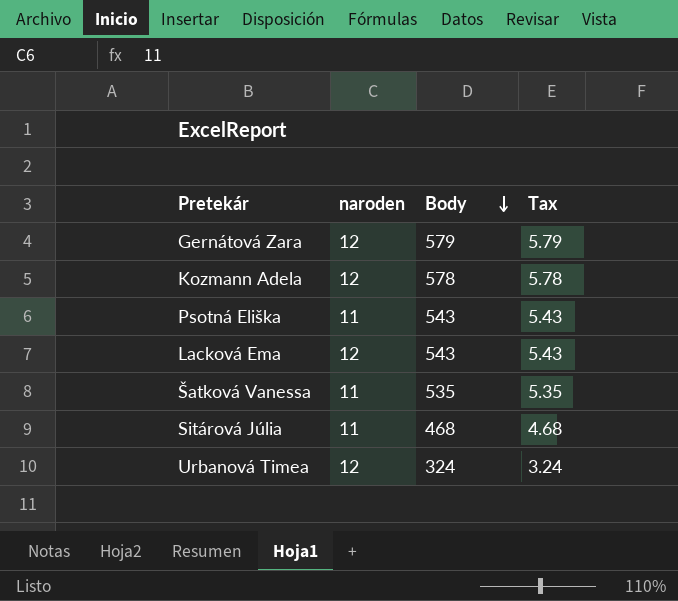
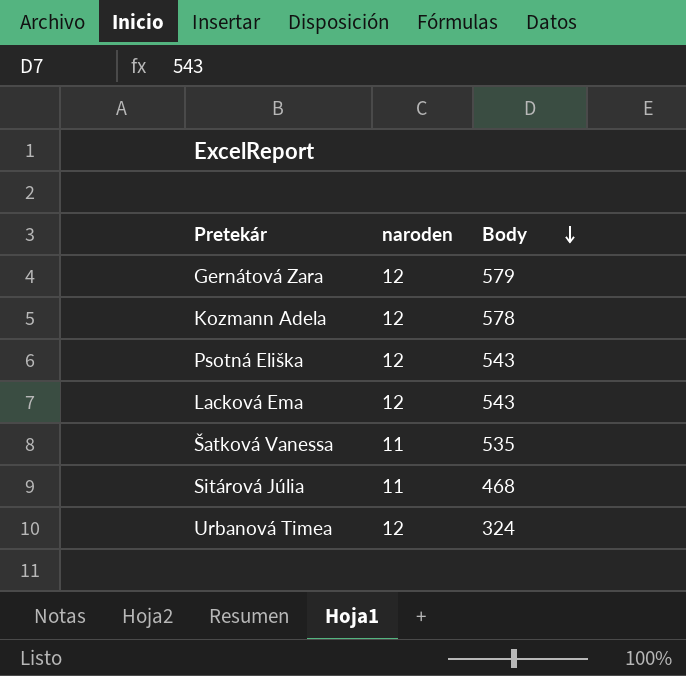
column Tax | formula: [Body] * 0.01 -> none
Psotná Eliška | naroden: 11 -> 12

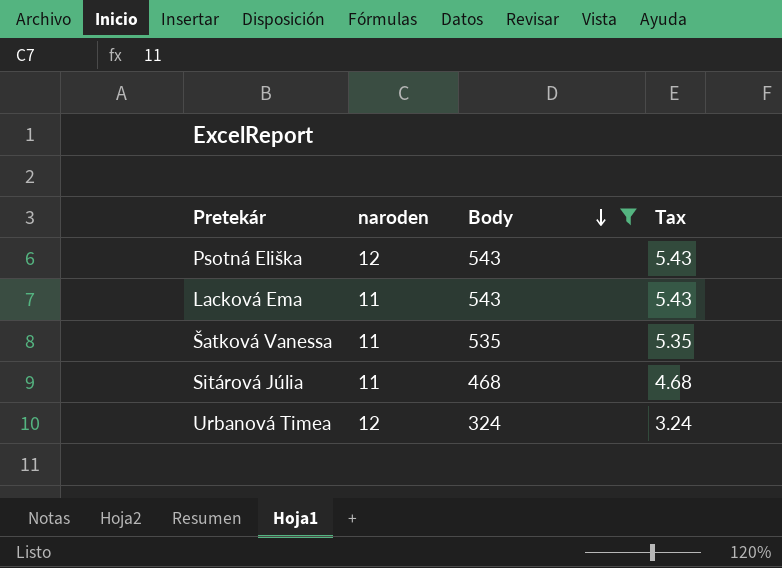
filter: none -> Body <= 543
column Tax | formula: none -> [Body] * 0.01
Lacková Ema | naroden: 12 -> 11

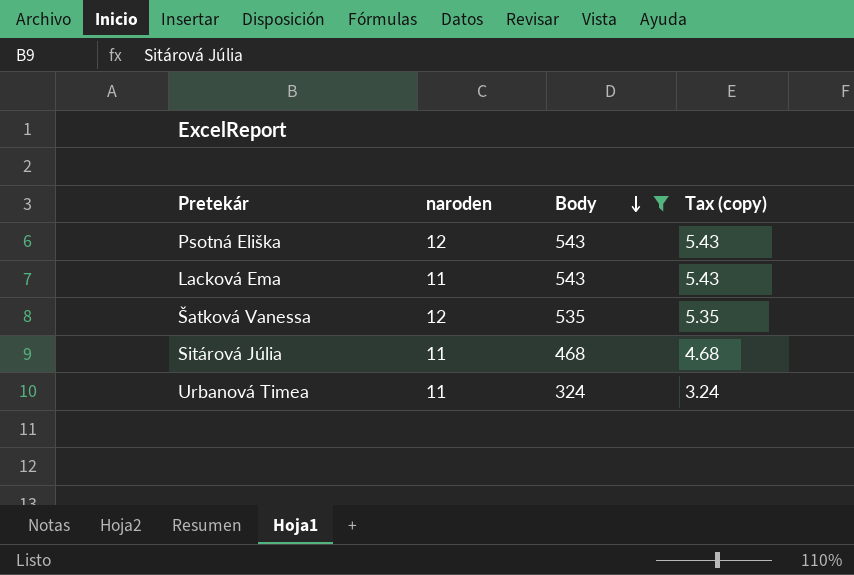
column name: Tax -> Tax (copy)
Šatková Vanessa | naroden: 11 -> 12
Urbanová Timea | naroden: 12 -> 11

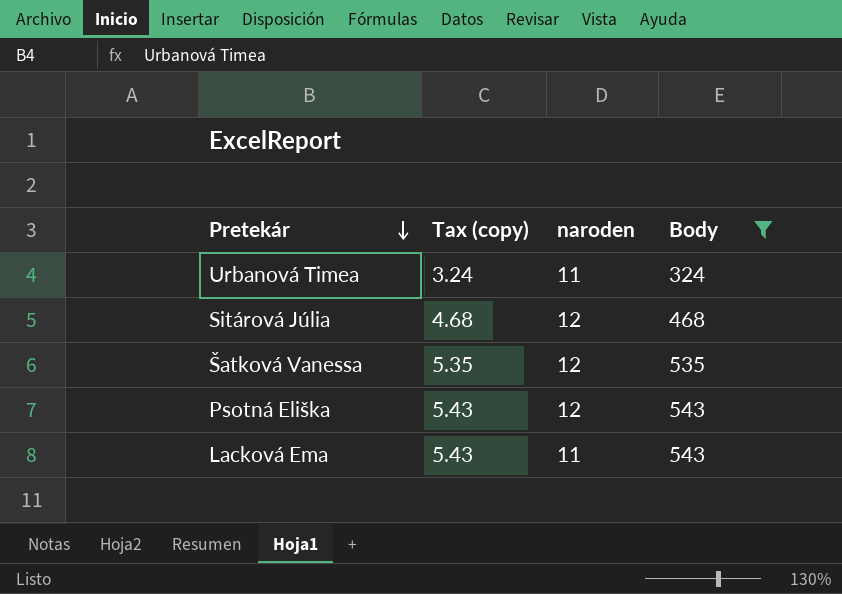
row order: Body descending -> Pretekár descending
column Tax (copy) | position: 4 -> 2
Sitárová Júlia | naroden: 11 -> 12

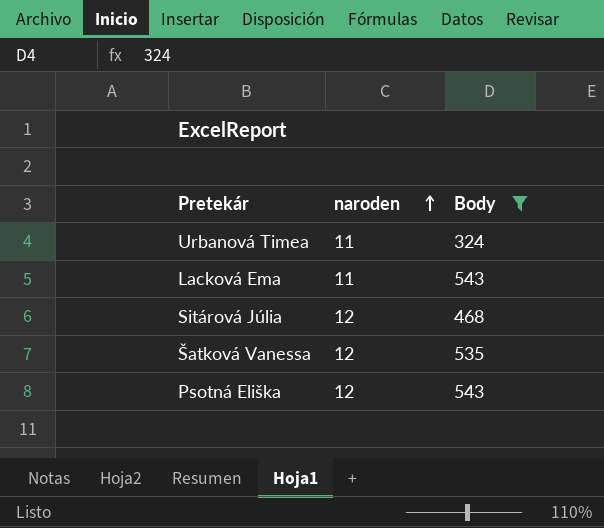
row order: Pretekár descending -> naroden ascending
column Tax (copy) | formula: [Body] * 0.01 -> none

